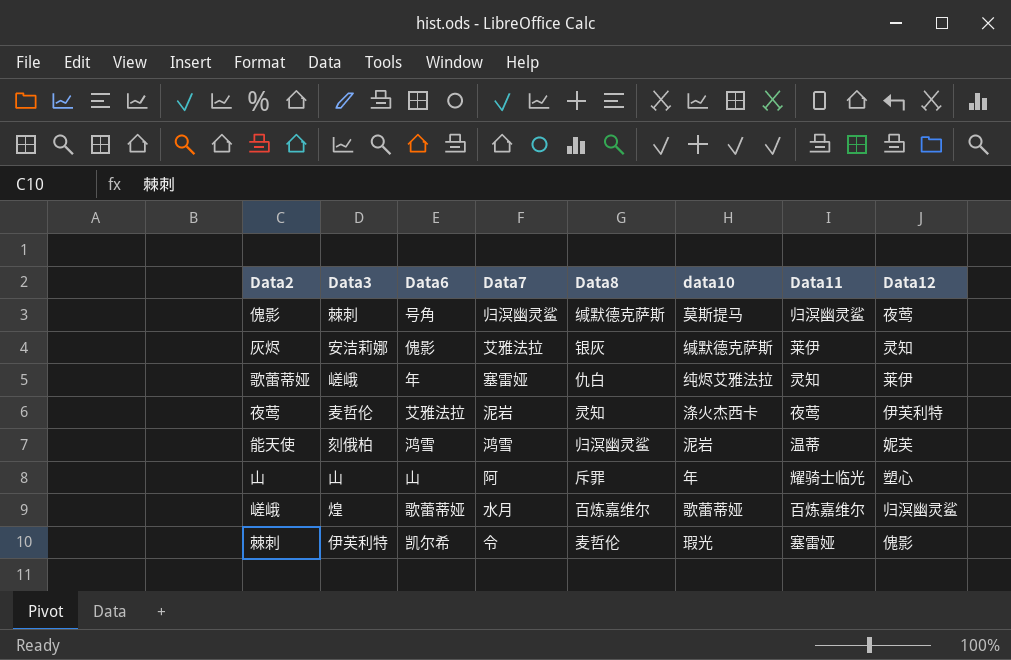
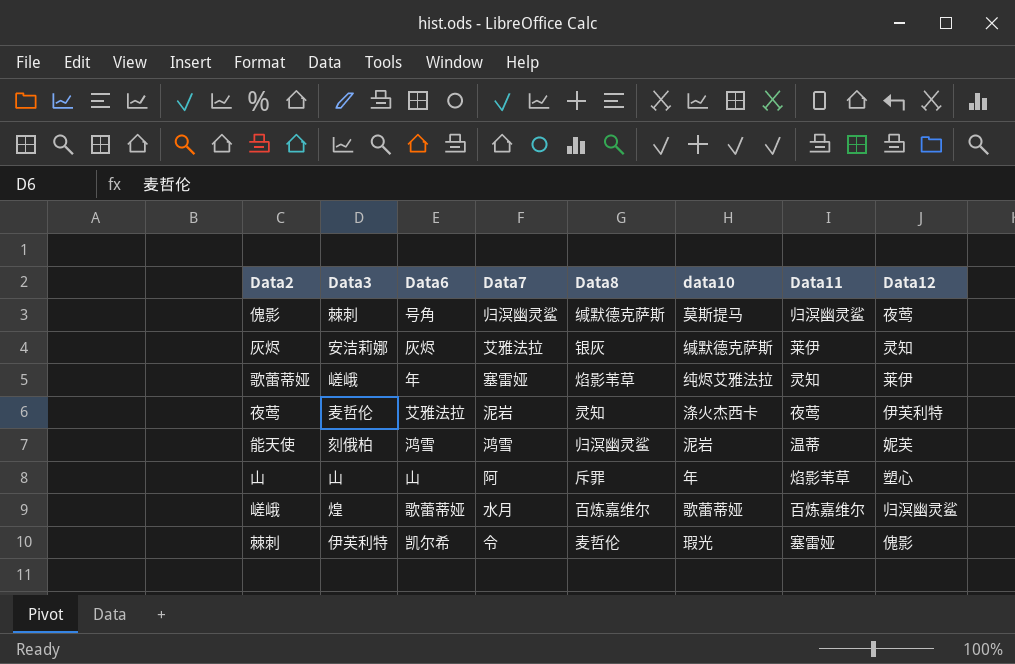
灰烬 | Data6: 傀影 -> 灰烬
歌蕾蒂娅 | Data8: 仇白 -> 焰影苇草
山 | Data11: 耀骑士临光 -> 焰影苇草

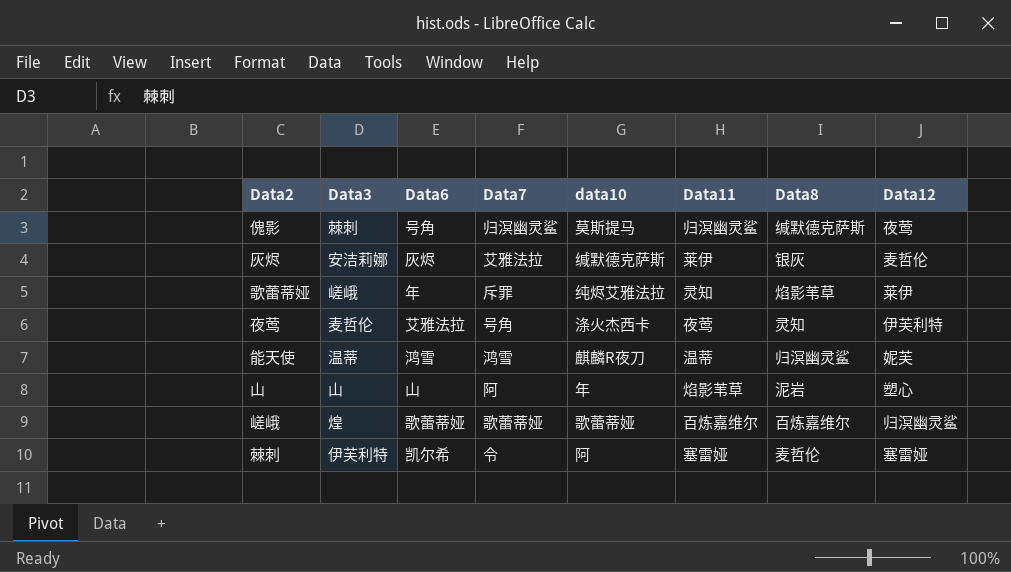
column Data8 | position: 5 -> 7
灰烬 | Data12: 灵知 -> 麦哲伦
歌蕾蒂娅 | Data7: 塞雷娅 -> 斥罪
夜莺 | Data7: 泥岩 -> 号角
能天使 | Data3: 刻俄柏 -> 温蒂
能天使 | data10: 泥岩 -> 麒麟R夜刀
山 | Data8: 斥罪 -> 泥岩
嵯峨 | Data7: 水月 -> 歌蕾蒂娅
棘刺 | data10: 瑕光 -> 阿
棘刺 | Data12: 傀影 -> 塞雷娅

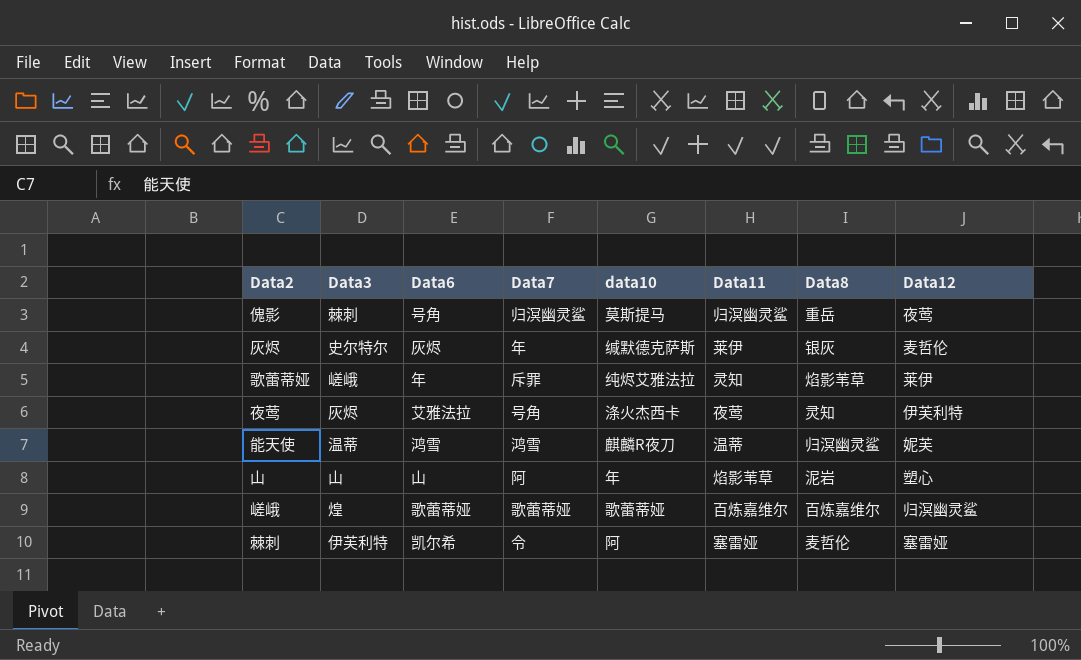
傀影 | Data8: 缄默德克萨斯 -> 重岳
灰烬 | Data3: 安洁莉娜 -> 史尔特尔
灰烬 | Data7: 艾雅法拉 -> 年
夜莺 | Data3: 麦哲伦 -> 灰烬

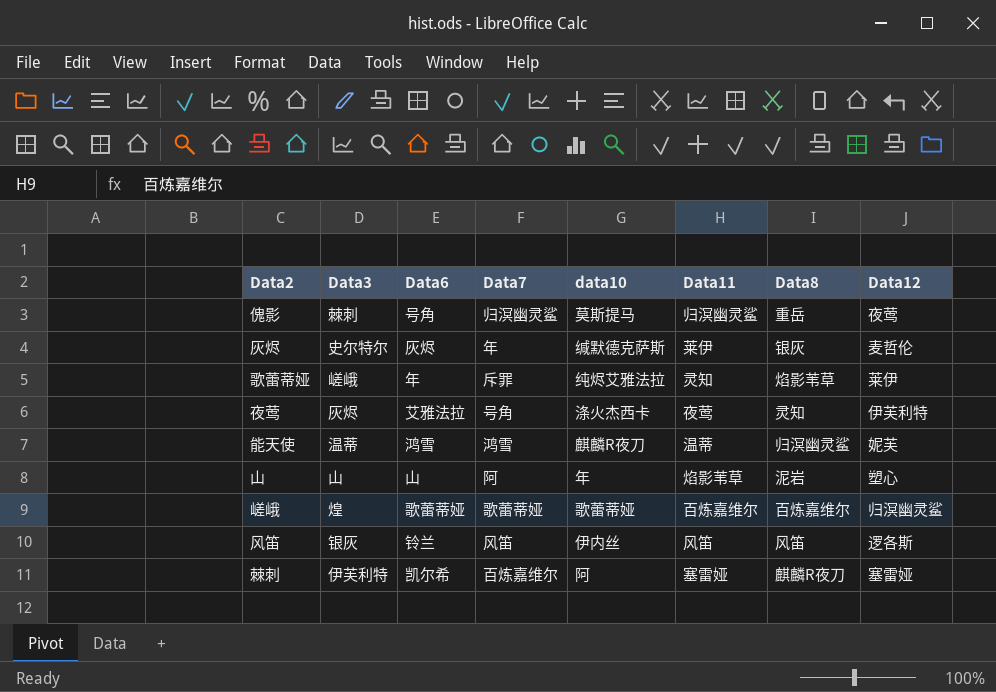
row 风笛: none -> 银灰 | 铃兰 | 风笛 | 伊内丝 | 风笛 | 风笛 | 逻各斯
棘刺 | Data7: 令 -> 百炼嘉维尔
棘刺 | Data8: 麦哲伦 -> 麒麟R夜刀

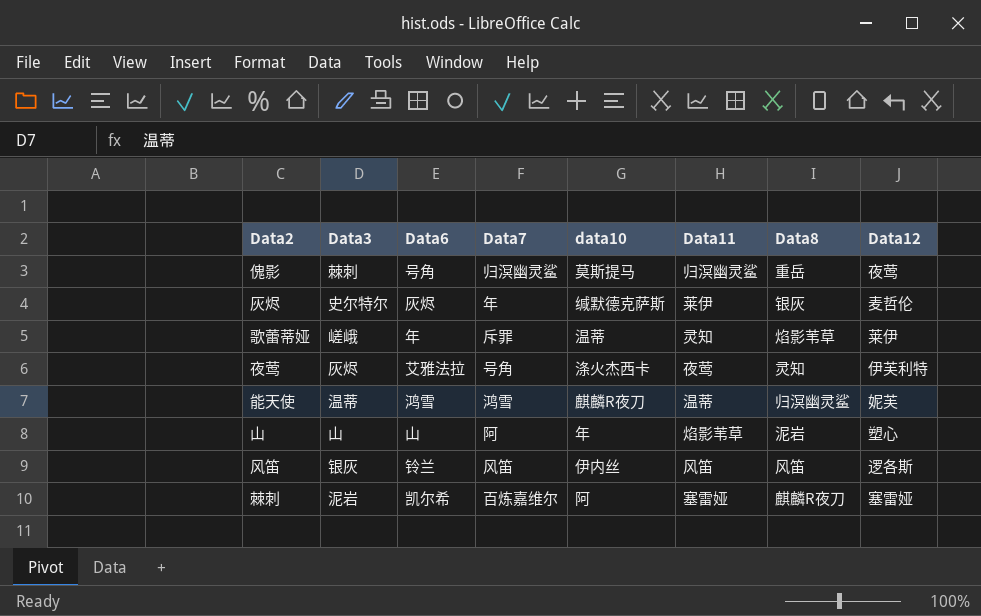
row 嵯峨: 煌 | 歌蕾蒂娅 | 歌蕾蒂娅 | 歌蕾蒂娅 | 百炼嘉维尔 | 百炼嘉维尔 | 归溟幽灵鲨 -> none
歌蕾蒂娅 | data10: 纯烬艾雅法拉 -> 温蒂
棘刺 | Data3: 伊芙利特 -> 泥岩

